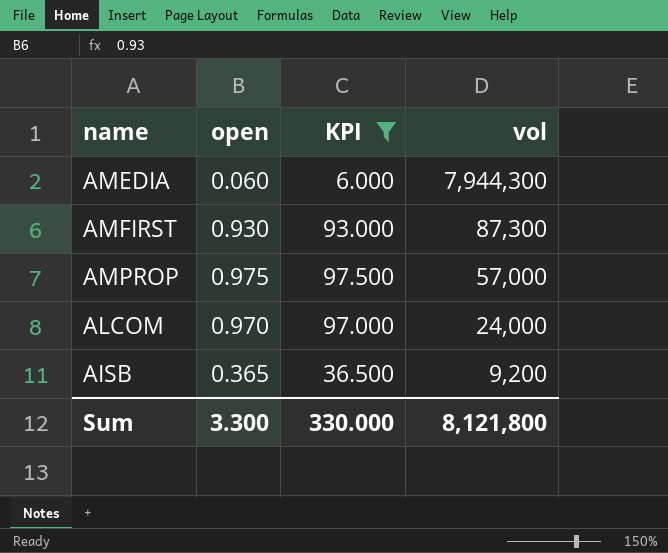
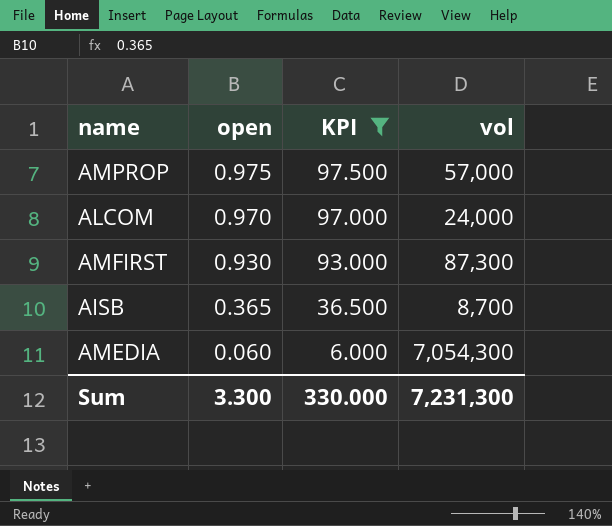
row order: vol descending -> open descending
AISB | vol: 9,200 -> 8,700
AMEDIA | vol: 7,944,300 -> 7,054,300
Sum | vol: 8,121,800 -> 7,231,300

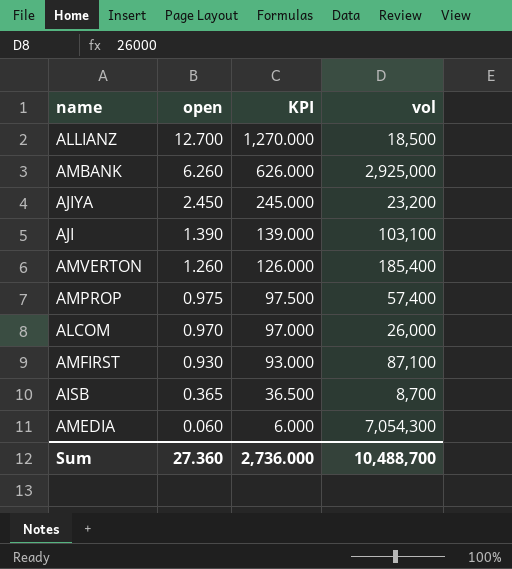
filter: KPI <= 97.500 -> none
AMPROP | vol: 57,000 -> 57,400
ALCOM | vol: 24,000 -> 26,000
AMFIRST | vol: 87,300 -> 87,100
Sum | open: 3.300 -> 27.360
Sum | KPI: 330.000 -> 2,736.000
Sum | vol: 7,231,300 -> 10,488,700

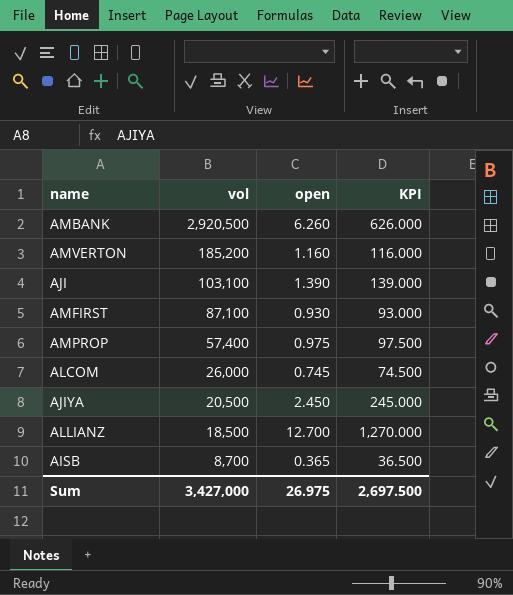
row order: open descending -> vol descending
column vol | position: 4 -> 2
row AMEDIA: 0.060 | 6.000 | 7,054,300 -> none
AMBANK | vol: 2,925,000 -> 2,920,500
AMVERTON | vol: 185,400 -> 185,200
AMVERTON | open: 1.260 -> 1.160
AMVERTON | KPI: 126.000 -> 116.000
ALCOM | open: 0.970 -> 0.745
ALCOM | KPI: 97.000 -> 74.500
AJIYA | vol: 23,200 -> 20,500
Sum | vol: 10,488,700 -> 3,427,000
Sum | open: 27.360 -> 26.975
Sum | KPI: 2,736.000 -> 2,697.500

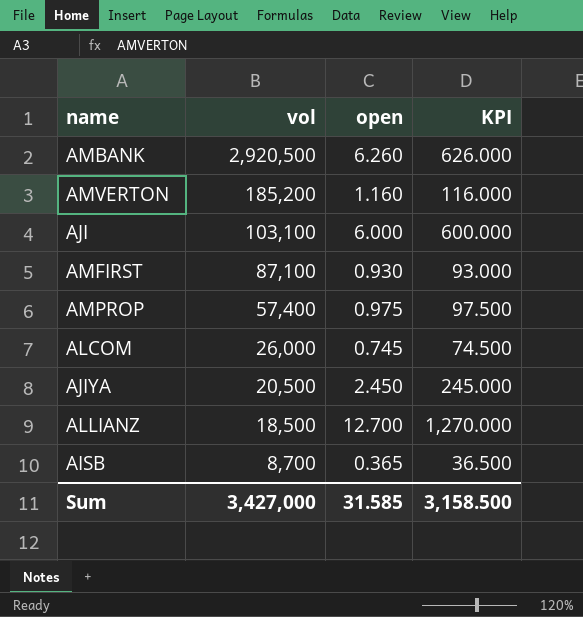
AJI | open: 1.390 -> 6.000
AJI | KPI: 139.000 -> 600.000
Sum | open: 26.975 -> 31.585
Sum | KPI: 2,697.500 -> 3,158.500

